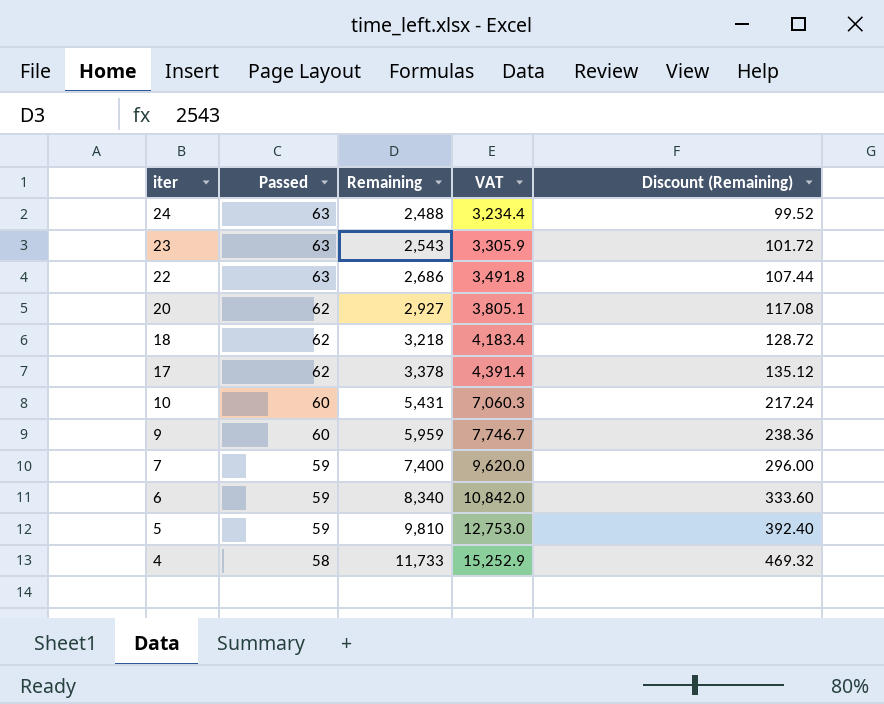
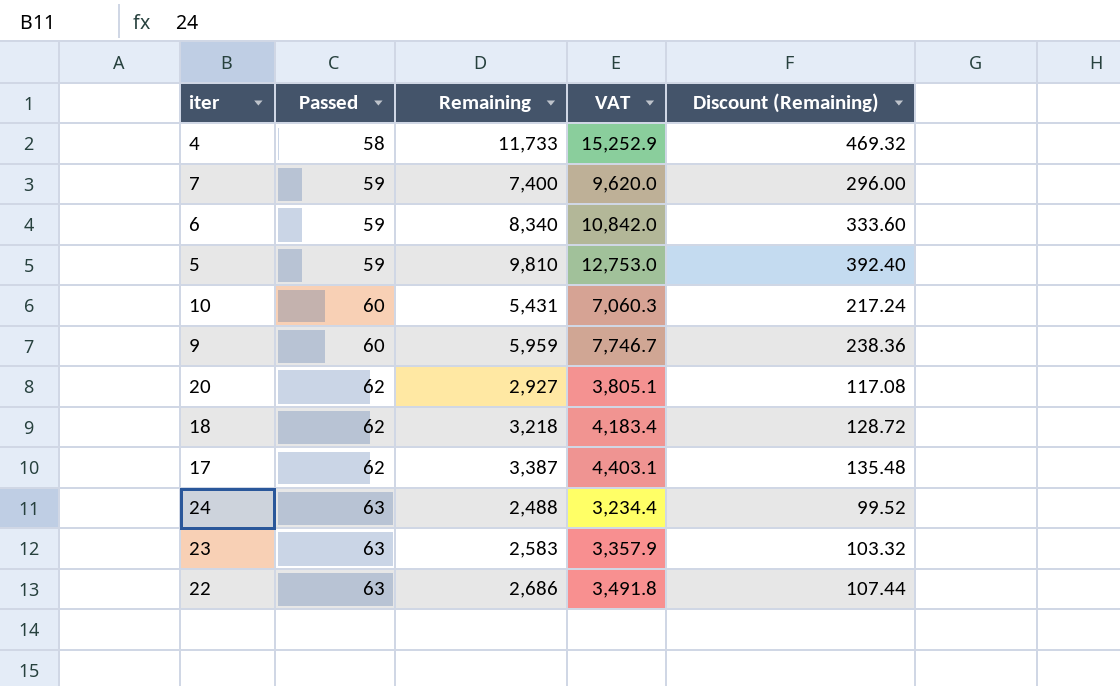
row order: iter descending -> Passed ascending
17 | Remaining: 3,378 -> 3,387
17 | VAT: 4,391.4 -> 4,403.1
17 | Discount (Remaining): 135.12 -> 135.48
23 | Remaining: 2,543 -> 2,583
23 | VAT: 3,305.9 -> 3,357.9
23 | Discount (Remaining): 101.72 -> 103.32

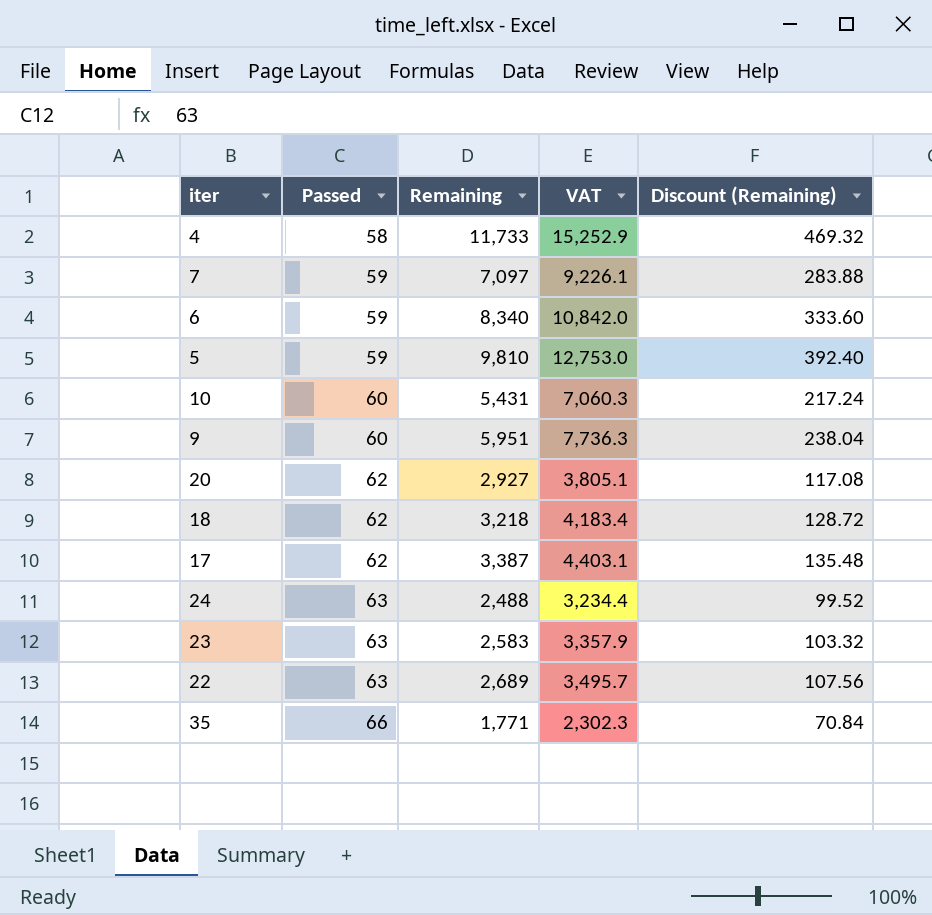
7 | Remaining: 7,400 -> 7,097
7 | VAT: 9,620.0 -> 9,226.1
7 | Discount (Remaining): 296.00 -> 283.88
9 | Remaining: 5,959 -> 5,951
9 | VAT: 7,746.7 -> 7,736.3
9 | Discount (Remaining): 238.36 -> 238.04
22 | Remaining: 2,686 -> 2,689
22 | VAT: 3,491.8 -> 3,495.7
22 | Discount (Remaining): 107.44 -> 107.56
row 35: none -> 66 | 1,771 | 2,302.3 | 70.84

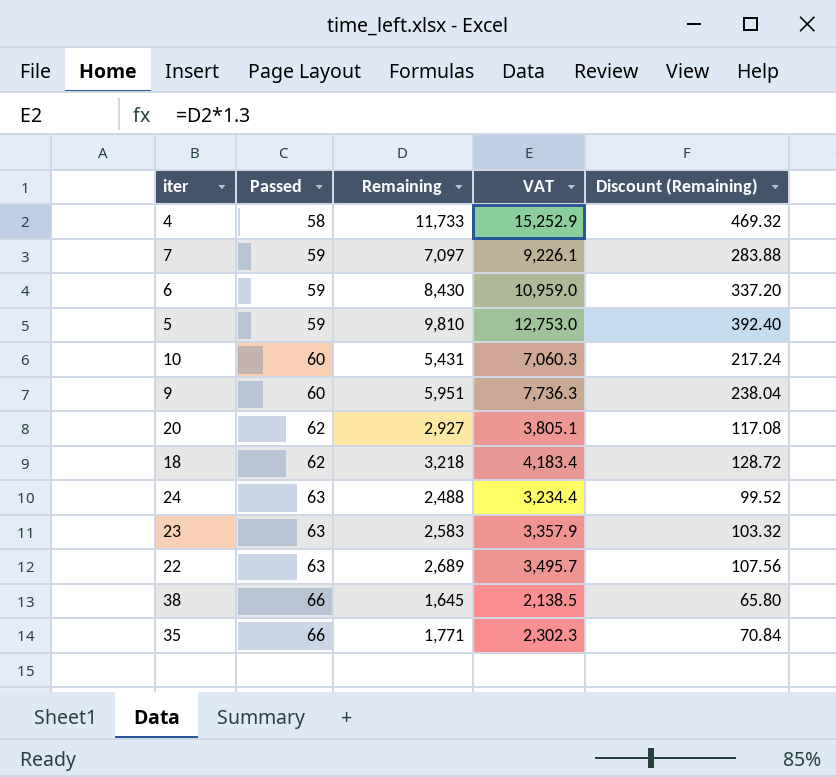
row 17: 62 | 3,387 | 4,403.1 | 135.48 -> none
6 | Remaining: 8,340 -> 8,430
6 | VAT: 10,842.0 -> 10,959.0
6 | Discount (Remaining): 333.60 -> 337.20
row 38: none -> 66 | 1,645 | 2,138.5 | 65.80

